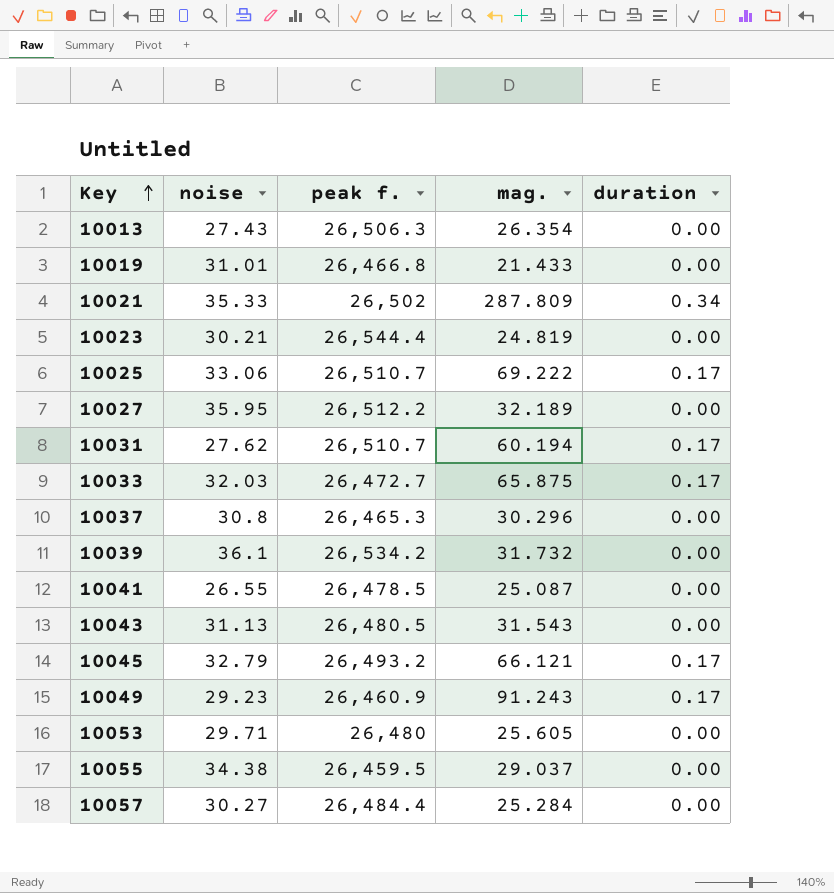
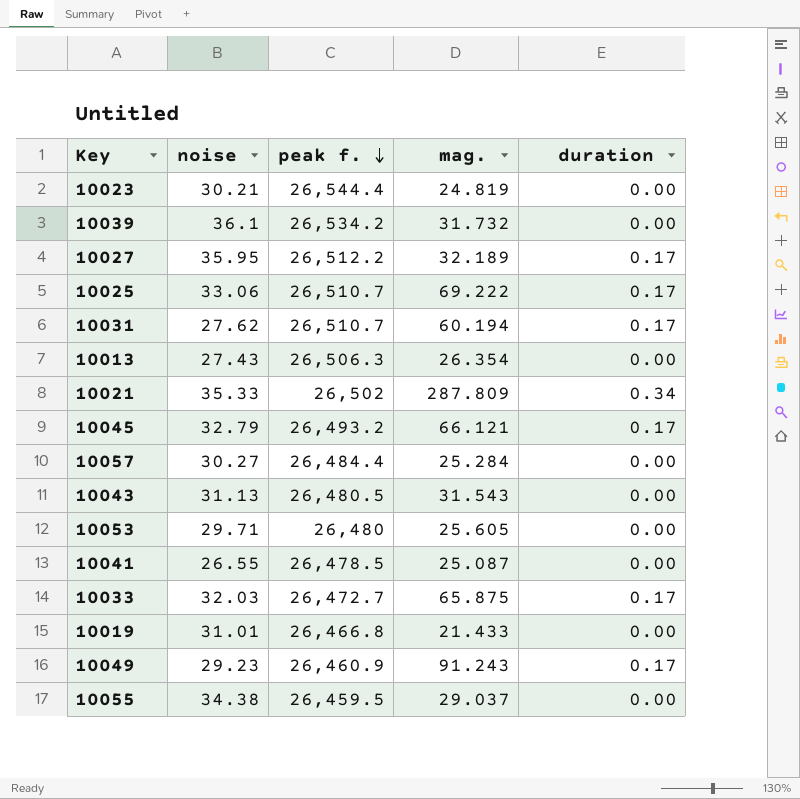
row order: Key ascending -> peak f. descending
row 10037: 30.8 | 26,465.3 | 30.296 | 0.00 -> none
10027 | duration: 0.00 -> 0.17

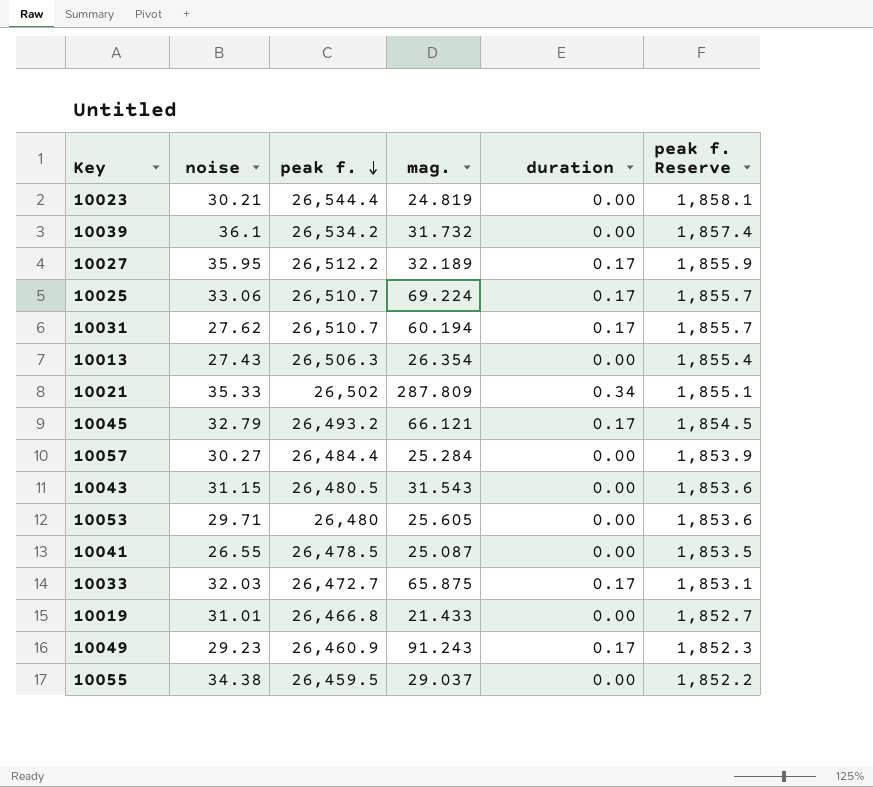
column peak f. Reserve | formula: none -> [peak f.] * 0.07
10025 | mag.: 69.222 -> 69.224
10043 | noise: 31.13 -> 31.15

